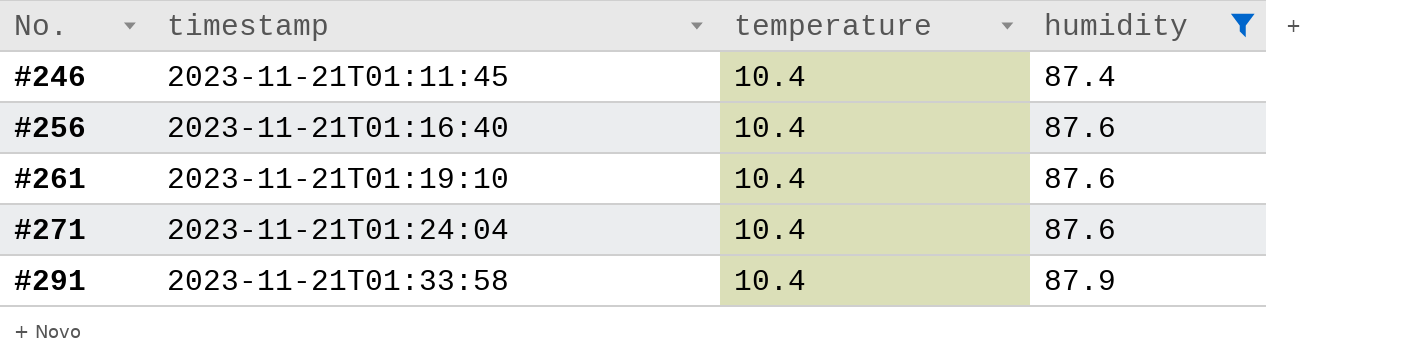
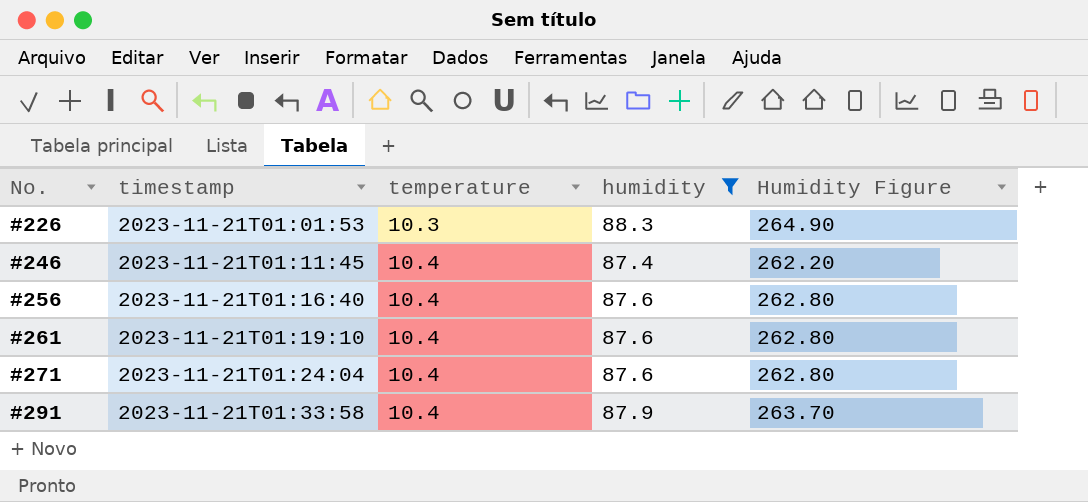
column Humidity Figure | formula: none -> [humidity] * 3
row #226: none -> 2023-11-21T01:01:53 | 10.3 | 88.3 | 264.90

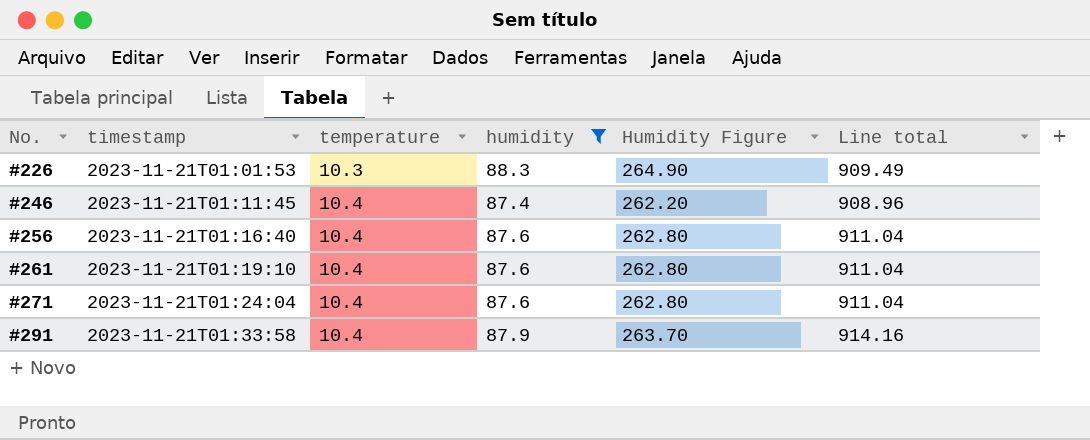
column Line total | formula: none -> [temperature] * [humidity]

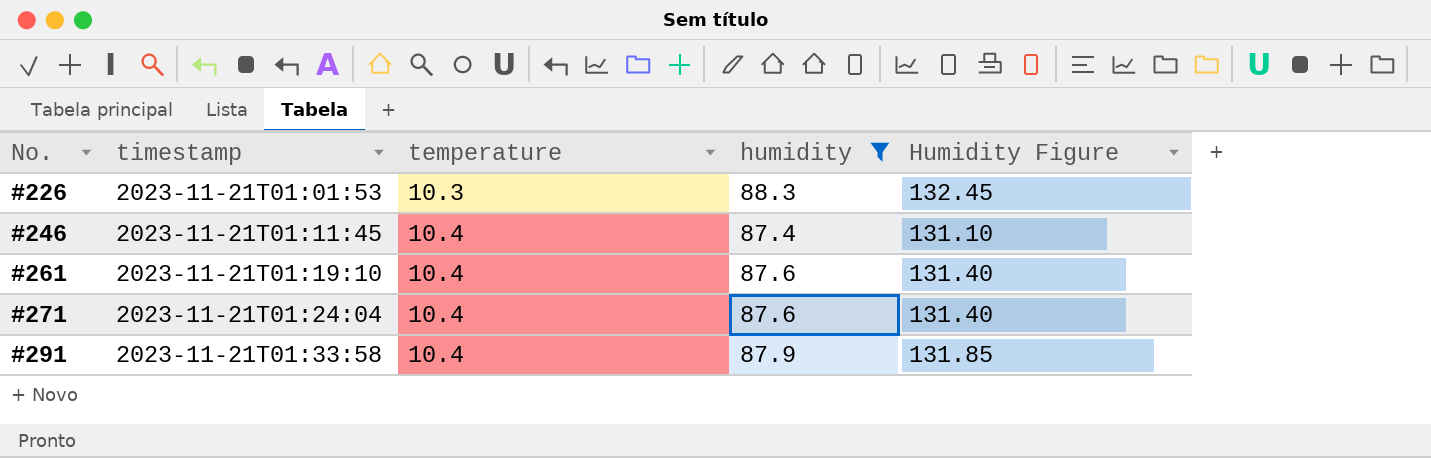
column Line total | formula: [temperature] * [humidity] -> none
column Humidity Figure | formula: [humidity] * 3 -> [humidity] * 1.5
row #256: 2023-11-21T01:16:40 | 10.4 | 87.6 | 262.80 | 911.04 -> none

